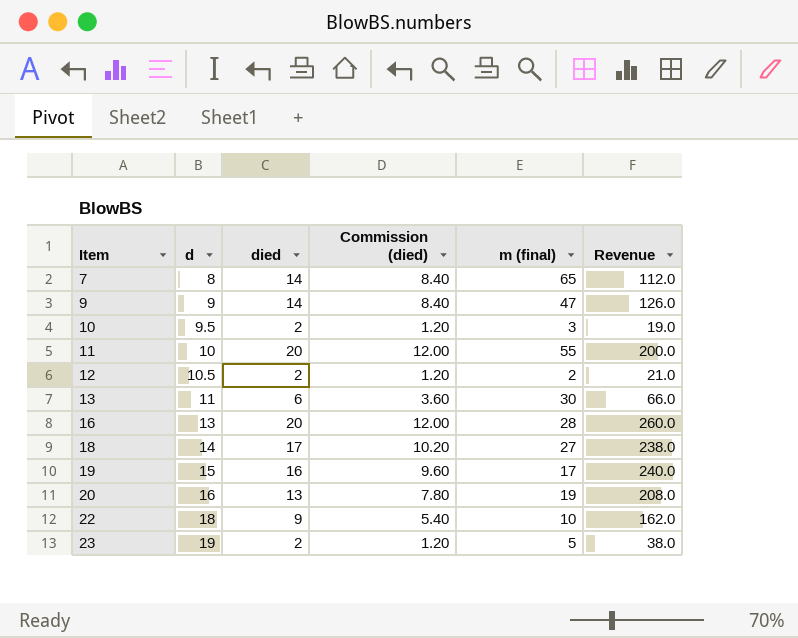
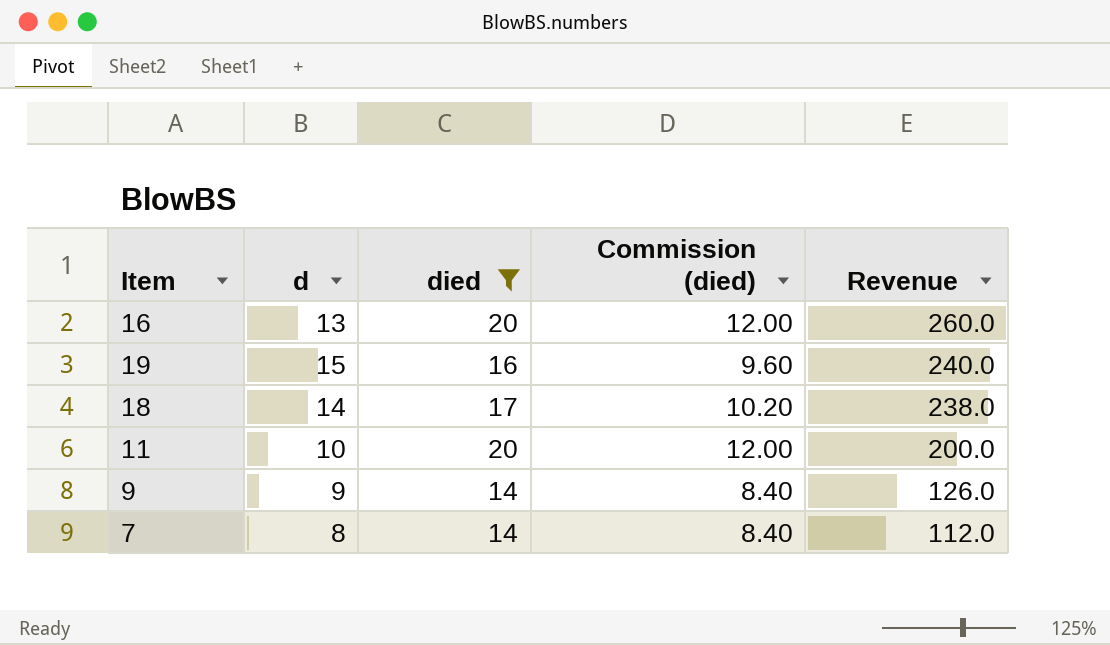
filter: none -> died >= 14
row order: Item ascending -> Revenue descending
column m (final) | position: 5 -> none

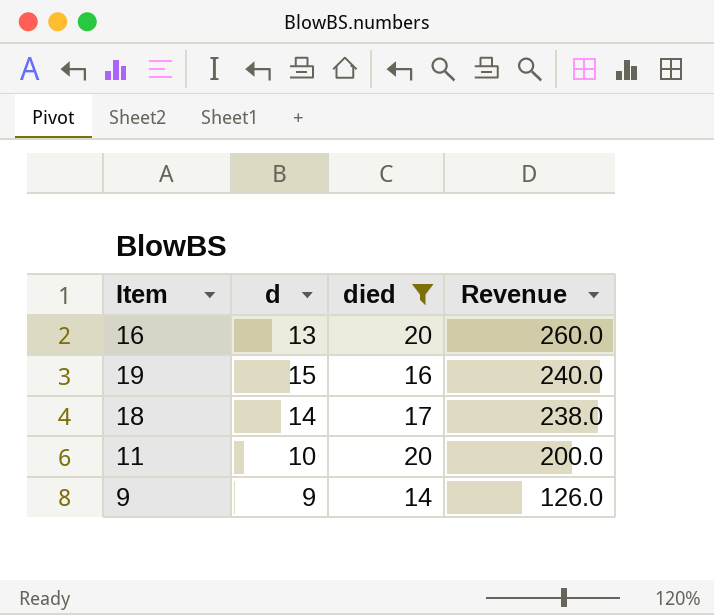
column Commission (died) | formula: [died] * 0.6 -> none
row 7: 8 | 14 | 8.40 | 112.0 -> none

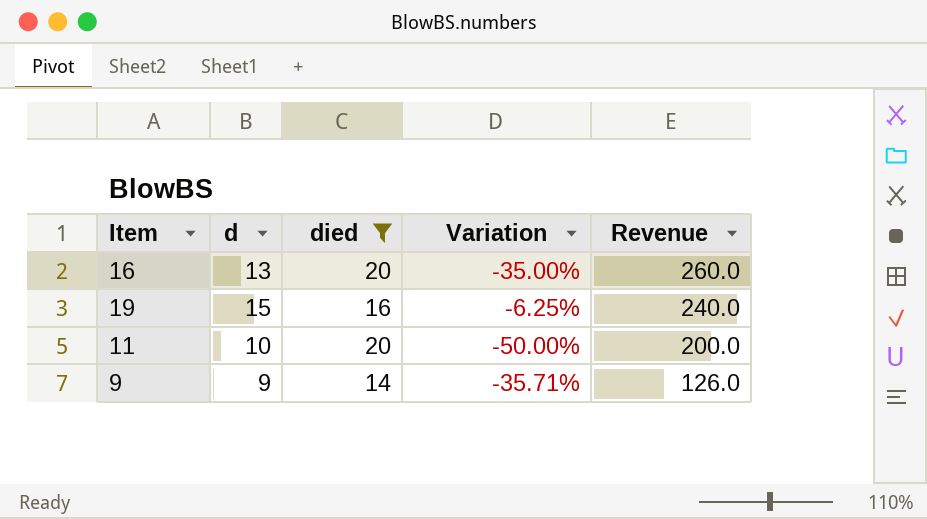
column Variation | formula: none -> ([d] - [died]) / [died]
row 18: 14 | 17 | 238.0 -> none

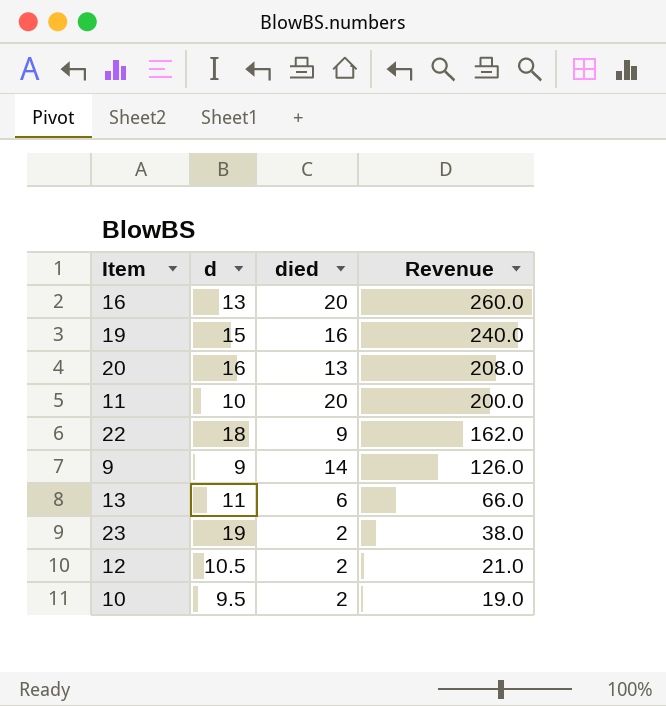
filter: died >= 14 -> none
column Variation | formula: ([d] - [died]) / [died] -> none

